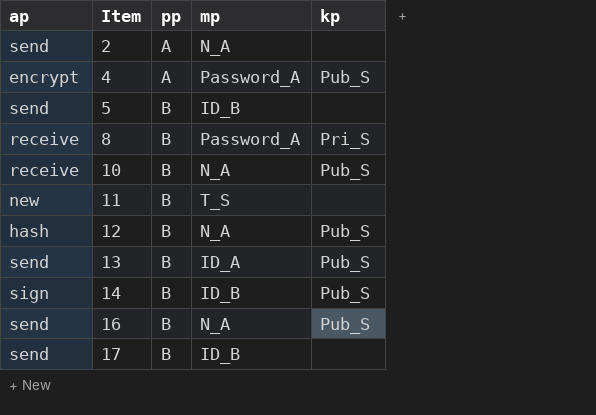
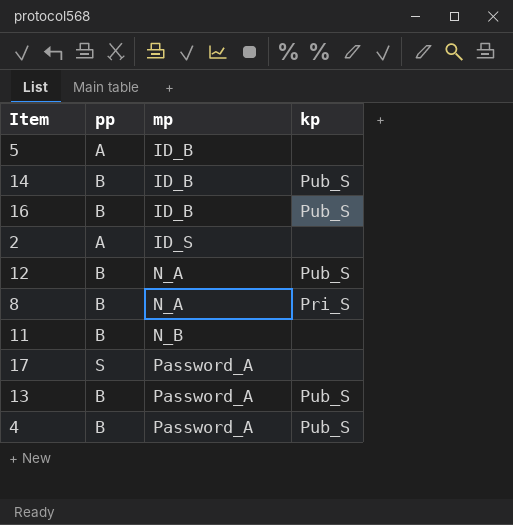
row order: Item ascending -> mp ascending
column ap | position: 1 -> none
row 10: receive | B | N_A | Pub_S -> none
5 | pp: B -> A
16 | mp: N_A -> ID_B
2 | mp: N_A -> ID_S
8 | mp: Password_A -> N_A
11 | mp: T_S -> N_B
17 | pp: B -> S
17 | mp: ID_B -> Password_A
13 | mp: ID_A -> Password_A
4 | pp: A -> B

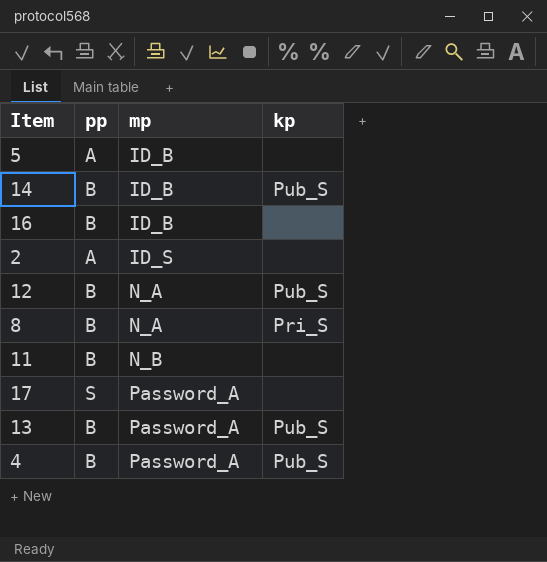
16 | kp: Pub_S -> none

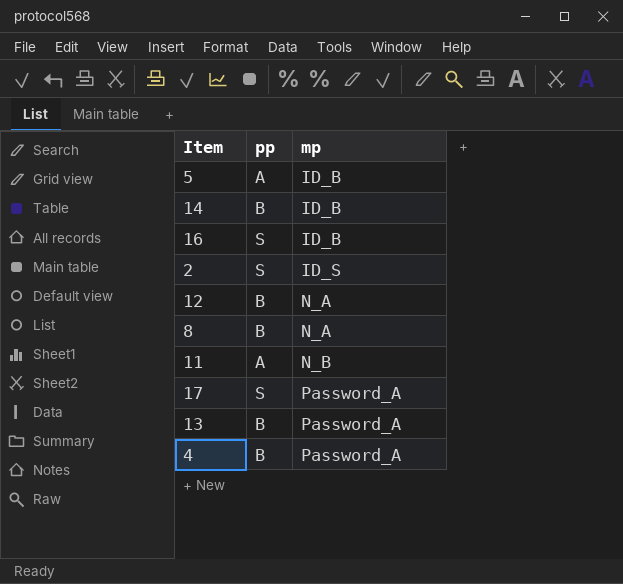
column kp | position: 4 -> none
16 | pp: B -> S
2 | pp: A -> S
11 | pp: B -> A

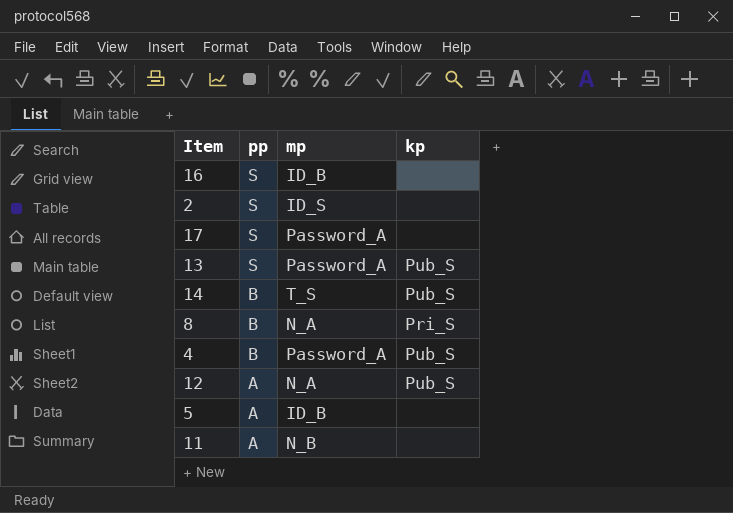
row order: mp ascending -> pp descending
column kp | position: none -> 4
13 | pp: B -> S
14 | mp: ID_B -> T_S
12 | pp: B -> A

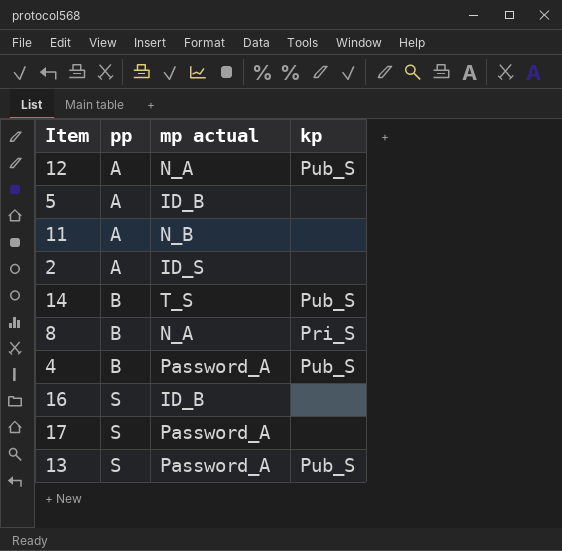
row order: pp descending -> pp ascending
column name: mp -> mp actual
2 | pp: S -> A

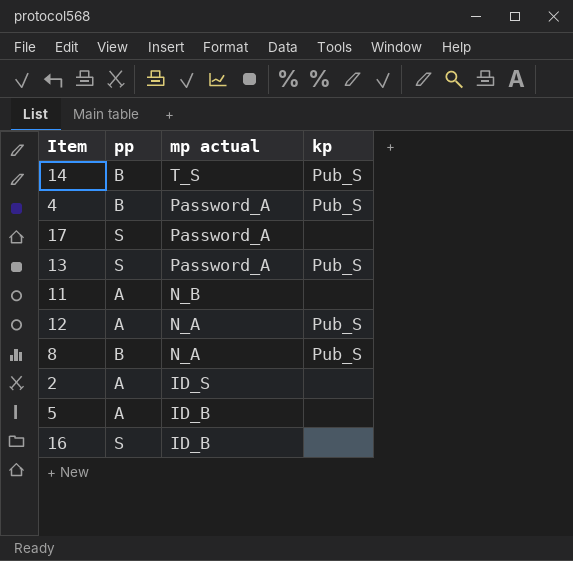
row order: pp ascending -> mp actual descending
8 | kp: Pri_S -> Pub_S

